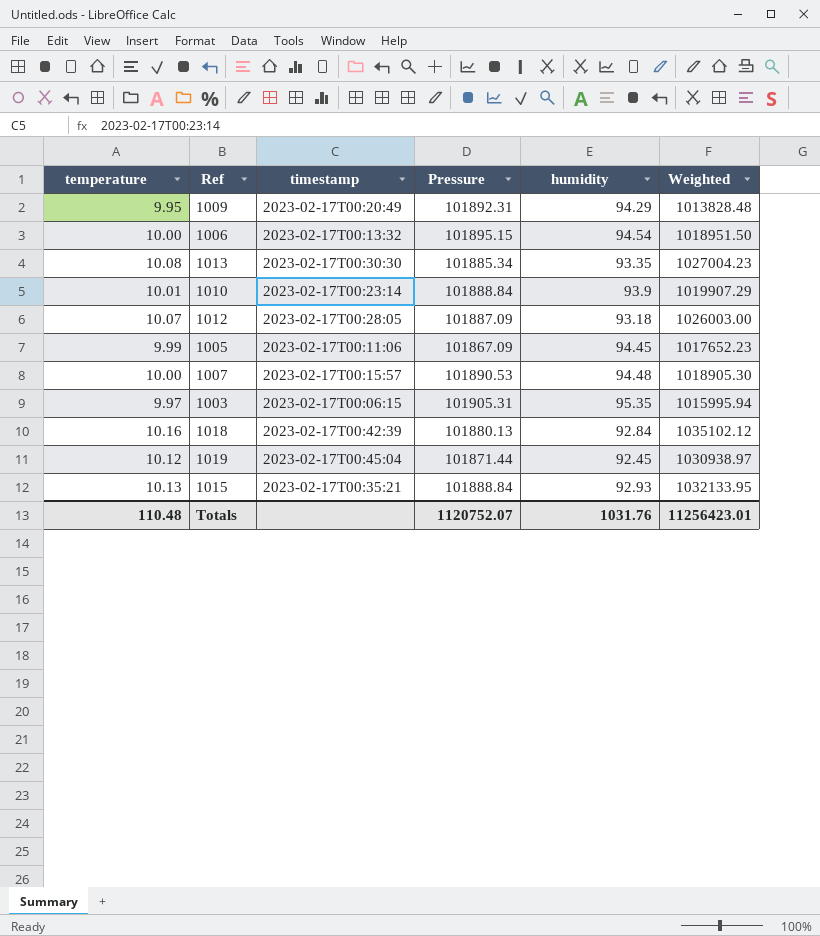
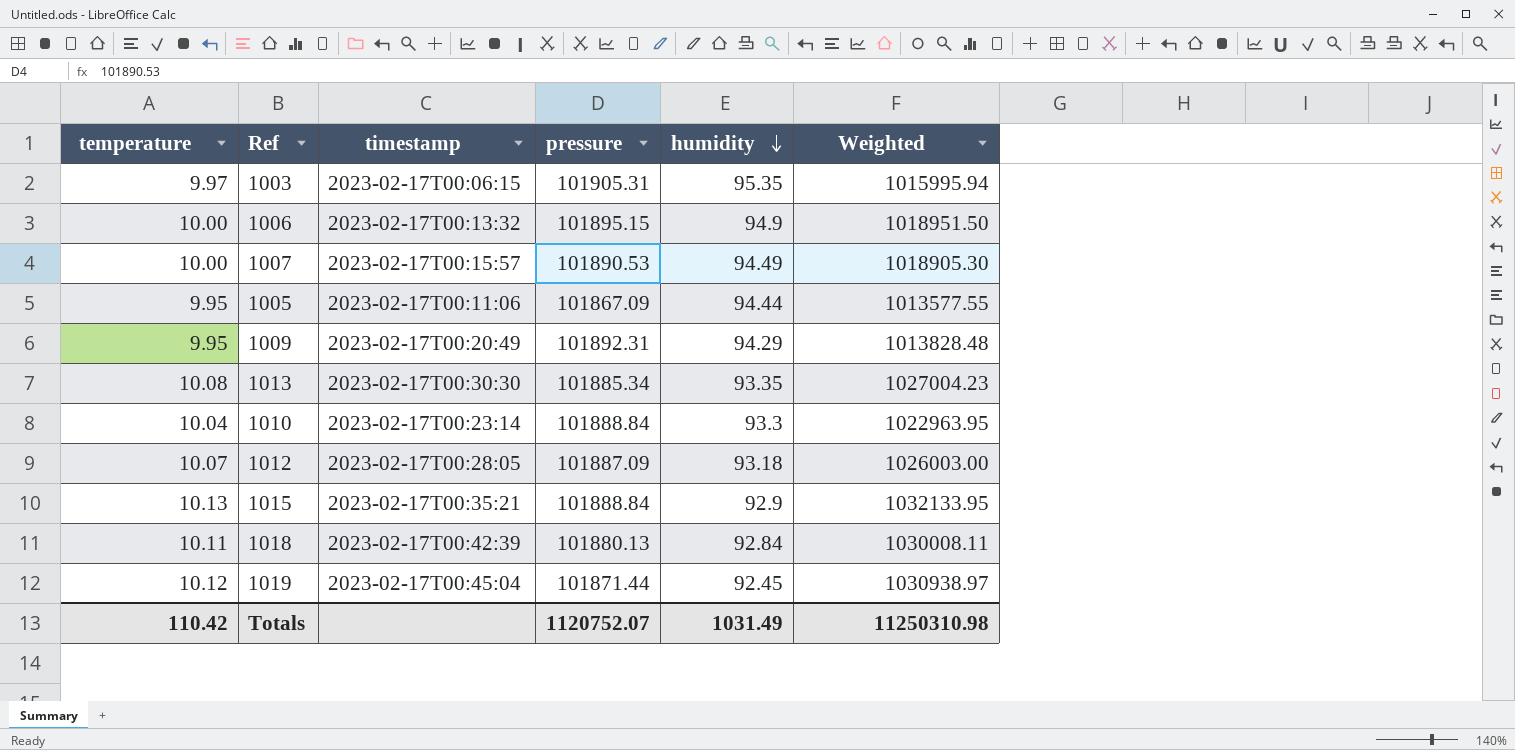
row order: none -> humidity descending
column name: Pressure -> pressure
1006 | humidity: 94.54 -> 94.9
1007 | humidity: 94.48 -> 94.49
1005 | temperature: 9.99 -> 9.95
1005 | humidity: 94.45 -> 94.44
1005 | Weighted: 1017652.23 -> 1013577.55
1010 | temperature: 10.01 -> 10.04
1010 | humidity: 93.9 -> 93.3
1010 | Weighted: 1019907.29 -> 1022963.95
1015 | humidity: 92.93 -> 92.9
1018 | temperature: 10.16 -> 10.11
1018 | Weighted: 1035102.12 -> 1030008.11
Totals | temperature: 110.48 -> 110.42
Totals | humidity: 1031.76 -> 1031.49
Totals | Weighted: 11256423.01 -> 11250310.98

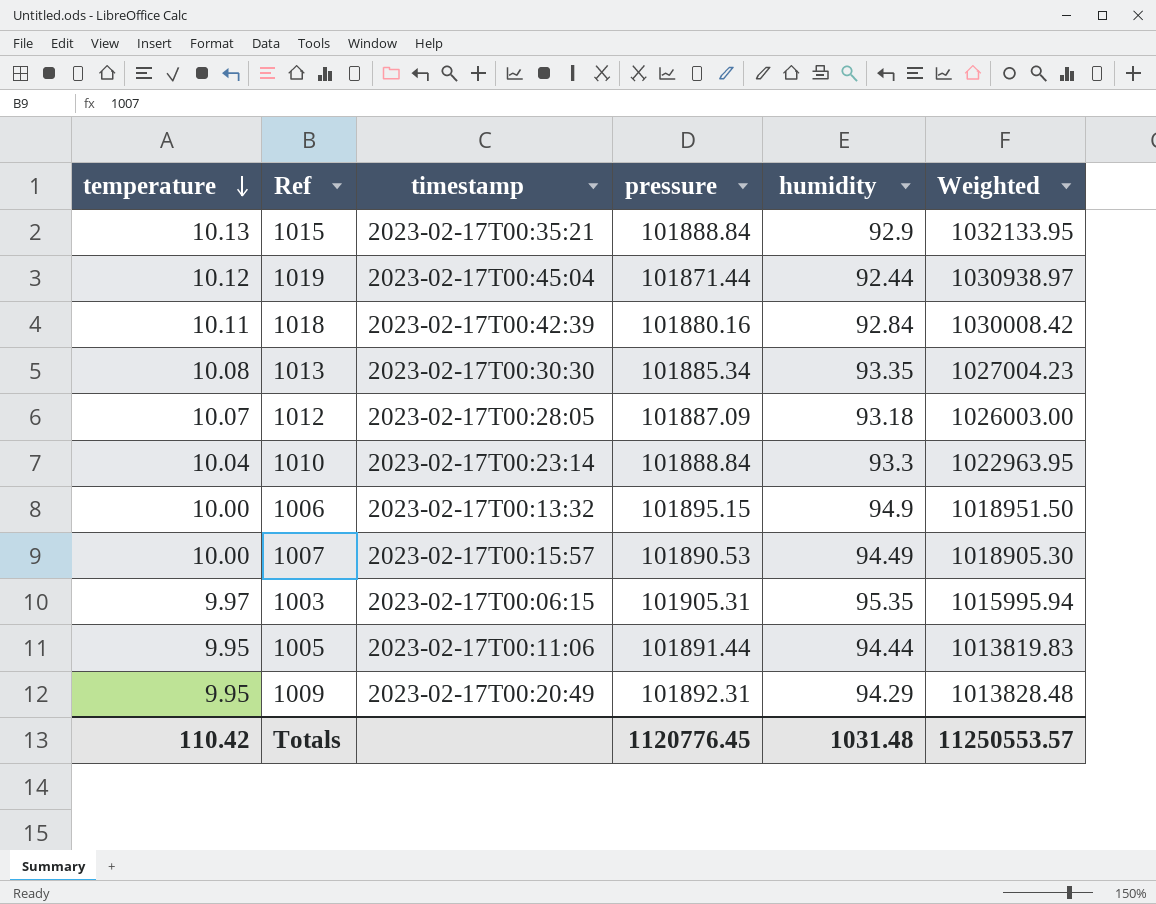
row order: humidity descending -> temperature descending
1019 | humidity: 92.45 -> 92.44
1018 | pressure: 101880.13 -> 101880.16
1018 | Weighted: 1030008.11 -> 1030008.42
1005 | pressure: 101867.09 -> 101891.44
1005 | Weighted: 1013577.55 -> 1013819.83
Totals | pressure: 1120752.07 -> 1120776.45
Totals | humidity: 1031.49 -> 1031.48
Totals | Weighted: 11250310.98 -> 11250553.57

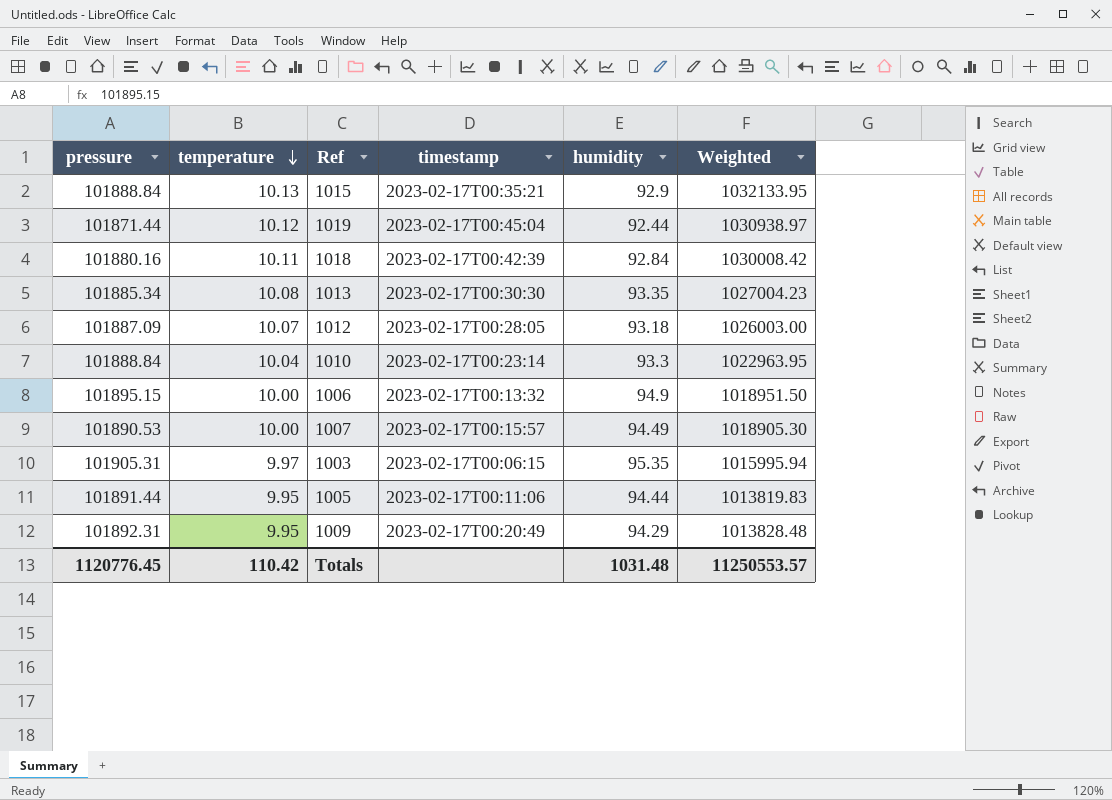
column pressure | position: 4 -> 1

